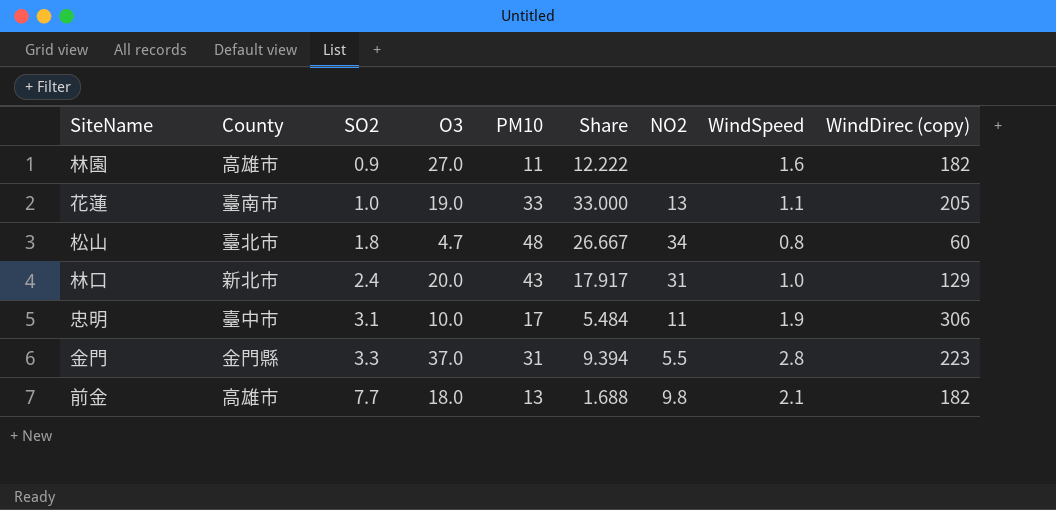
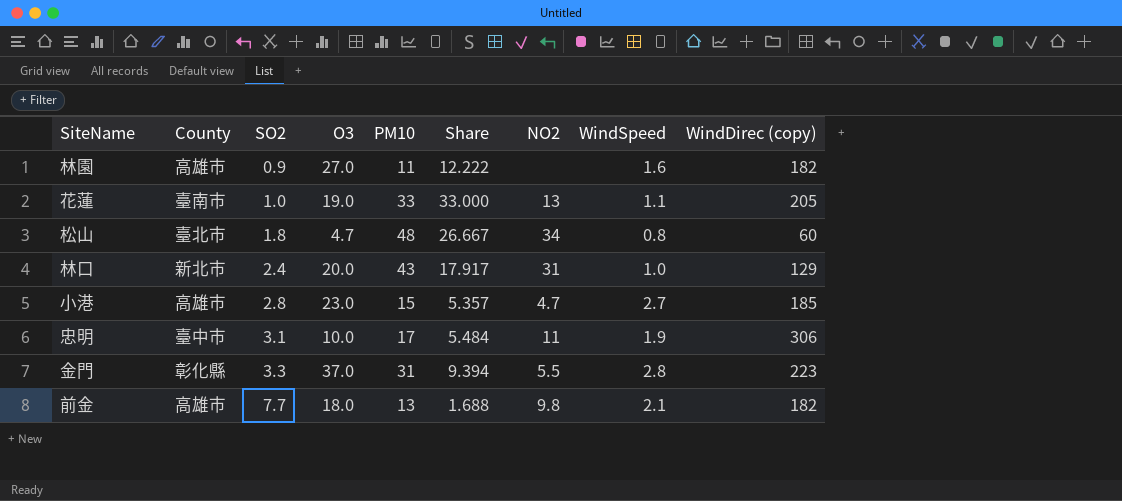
row 小港: none -> 高雄市 | 2.8 | 23.0 | 15 | 5.357 | 4.7 | 2.7 | 185
金門 | County: 金門縣 -> 彰化縣

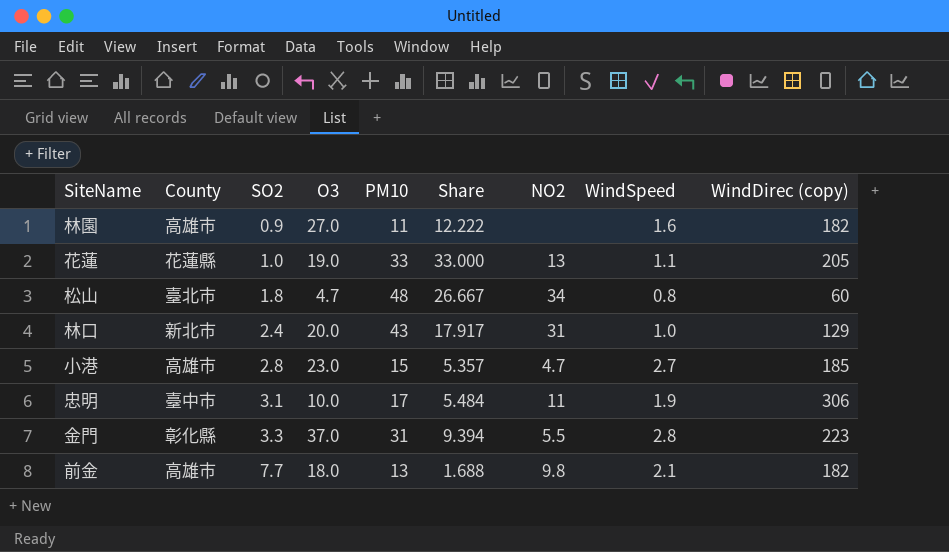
花蓮 | County: 臺南市 -> 花蓮縣

